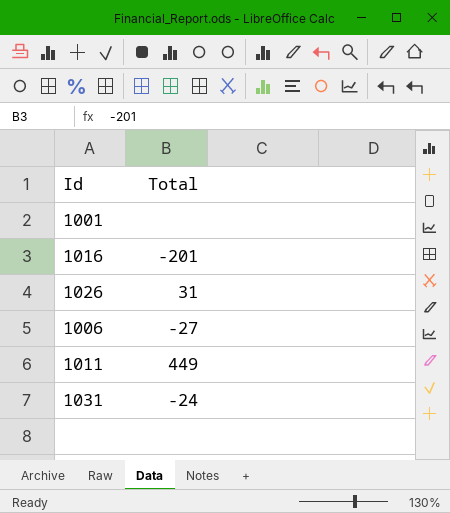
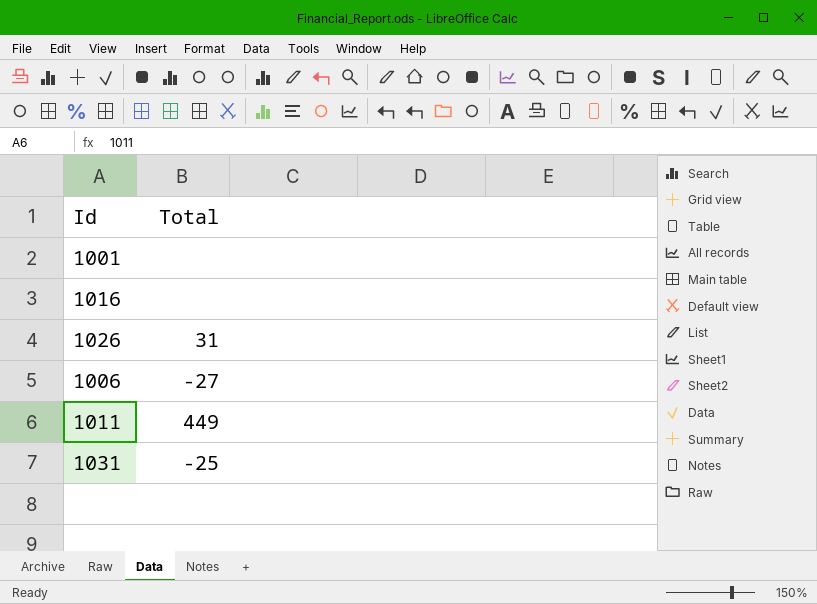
1016 | Total: -201 -> none
1031 | Total: -24 -> -25

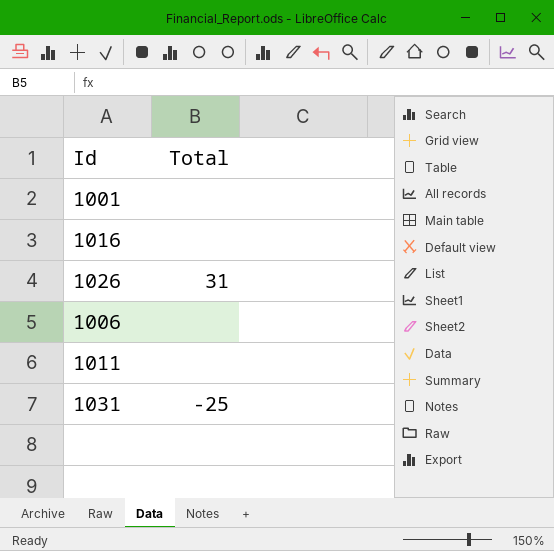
1006 | Total: -27 -> none
1011 | Total: 449 -> none

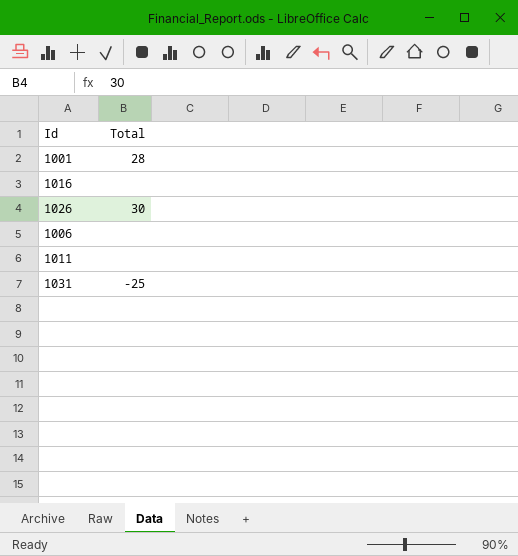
1001 | Total: none -> 28
1026 | Total: 31 -> 30

